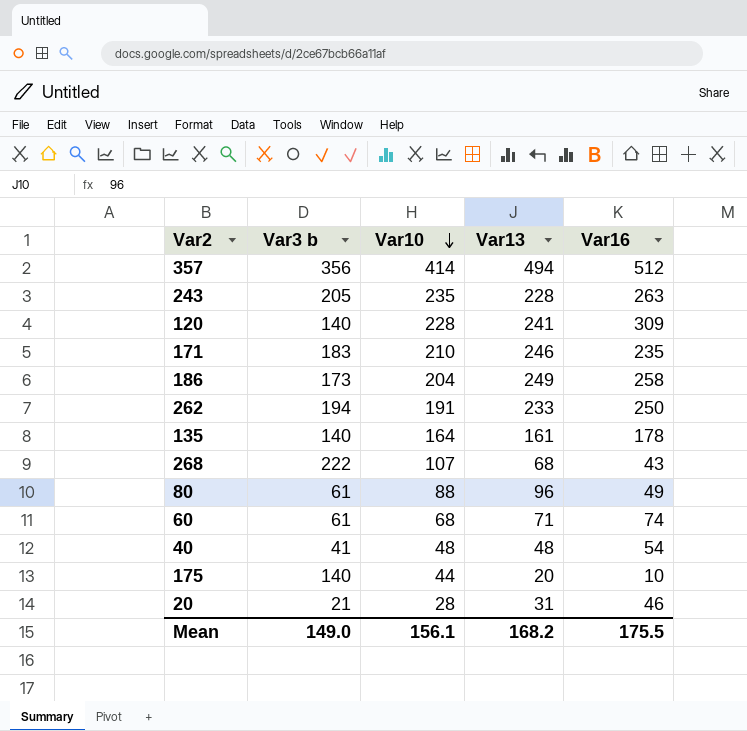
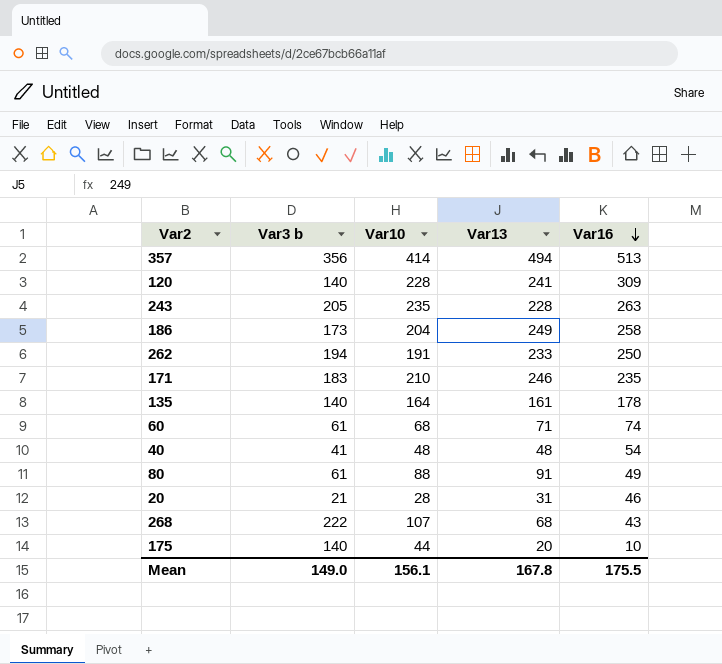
row order: Var10 descending -> Var16 descending
357 | Var16: 512 -> 513
80 | Var13: 96 -> 91
Mean | Var13: 168.2 -> 167.8

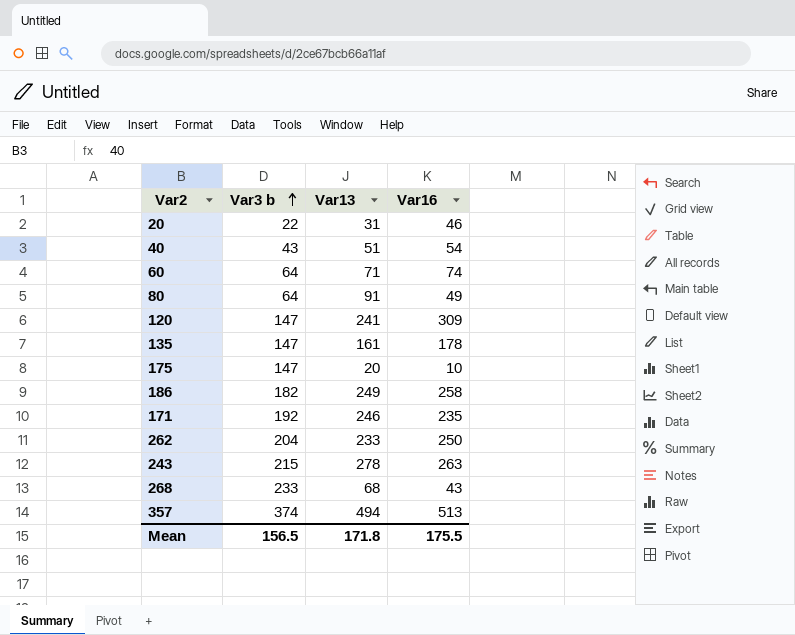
row order: Var16 descending -> Var3 b ascending
column Var10 | position: 3 -> none
20 | Var3 b: 21 -> 22
40 | Var3 b: 41 -> 43
40 | Var13: 48 -> 51
60 | Var3 b: 61 -> 64
80 | Var3 b: 61 -> 64
120 | Var3 b: 140 -> 147
135 | Var3 b: 140 -> 147
175 | Var3 b: 140 -> 147
186 | Var3 b: 173 -> 182
171 | Var3 b: 183 -> 192
262 | Var3 b: 194 -> 204
243 | Var3 b: 205 -> 215
243 | Var13: 228 -> 278
268 | Var3 b: 222 -> 233
357 | Var3 b: 356 -> 374
Mean | Var3 b: 149.0 -> 156.5
Mean | Var13: 167.8 -> 171.8

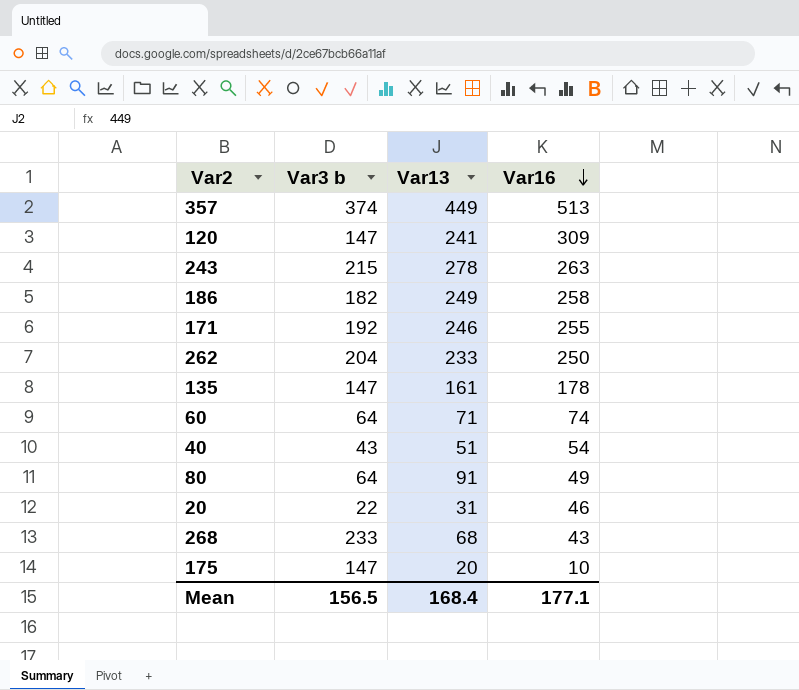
row order: Var3 b ascending -> Var16 descending
357 | Var13: 494 -> 449
171 | Var16: 235 -> 255
Mean | Var13: 171.8 -> 168.4
Mean | Var16: 175.5 -> 177.1

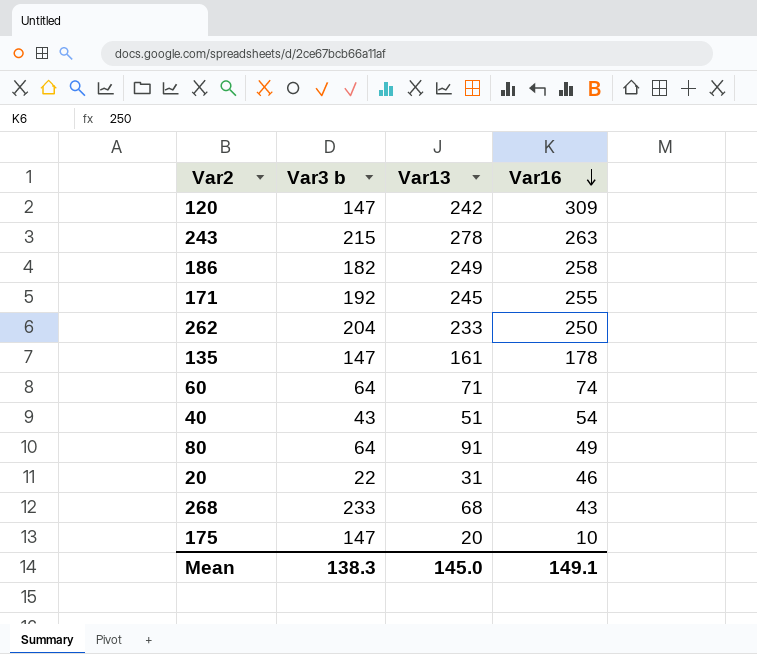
row 357: 374 | 449 | 513 -> none
120 | Var13: 241 -> 242
171 | Var13: 246 -> 245
Mean | Var3 b: 156.5 -> 138.3
Mean | Var13: 168.4 -> 145.0
Mean | Var16: 177.1 -> 149.1

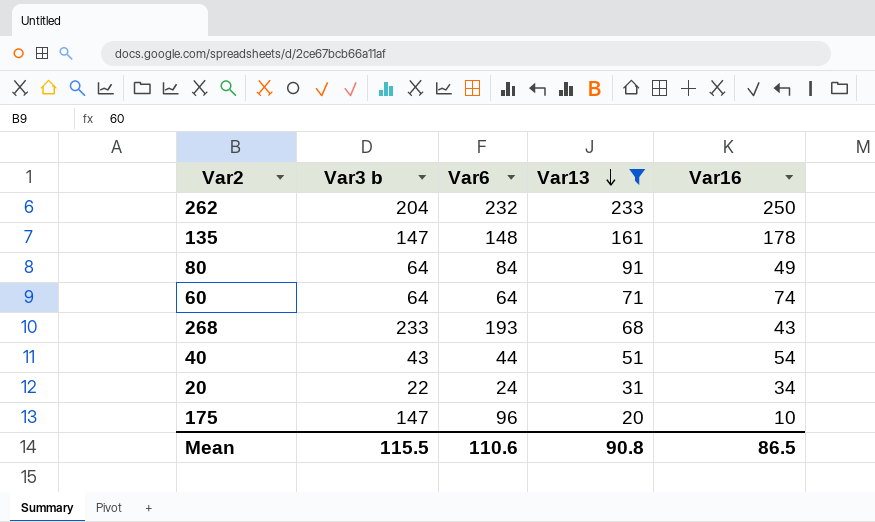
filter: none -> Var13 <= 233
row order: Var16 descending -> Var13 descending
column Var6 | position: none -> 3
20 | Var16: 46 -> 34
Mean | Var3 b: 138.3 -> 115.5
Mean | Var13: 145.0 -> 90.8
Mean | Var16: 149.1 -> 86.5

